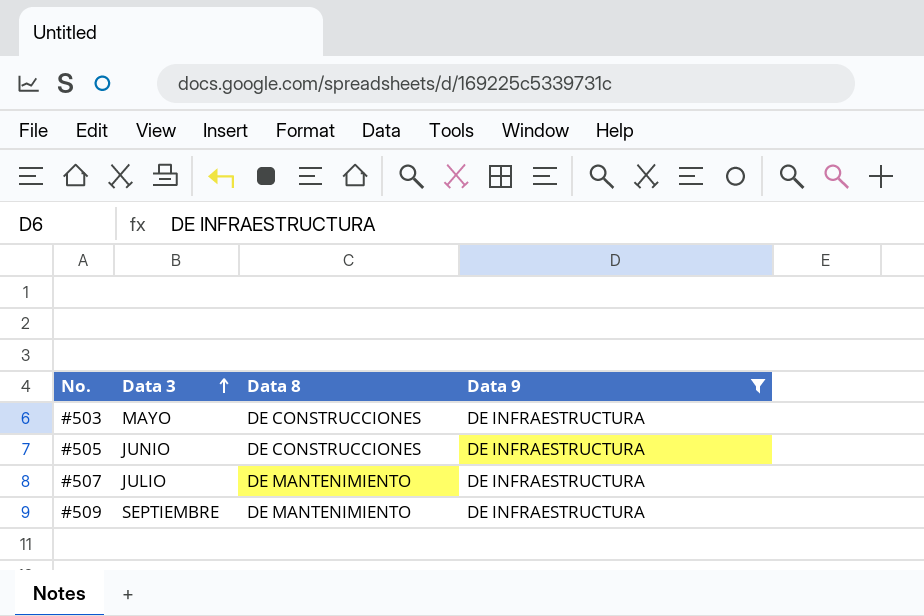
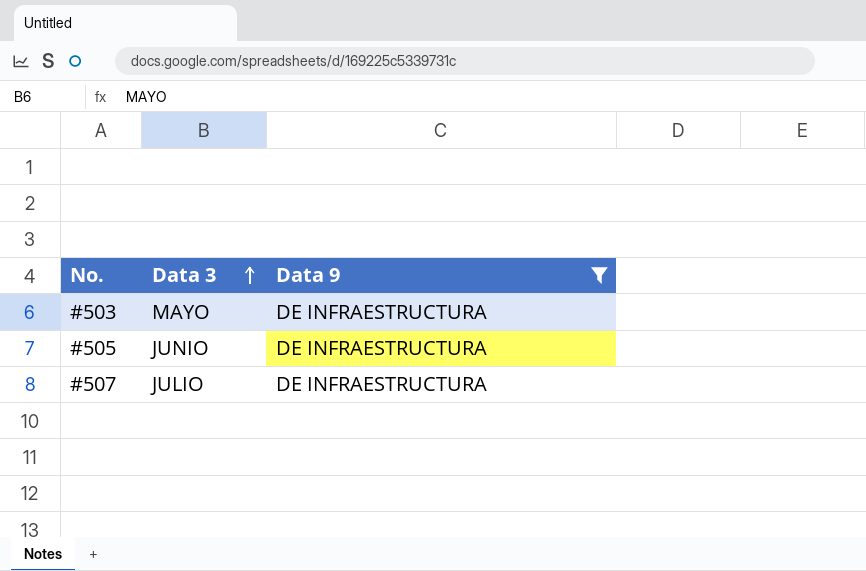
column Data 8 | position: 3 -> none
row #509: SEPTIEMBRE | DE MANTENIMIENTO | DE INFRAESTRUCTURA -> none

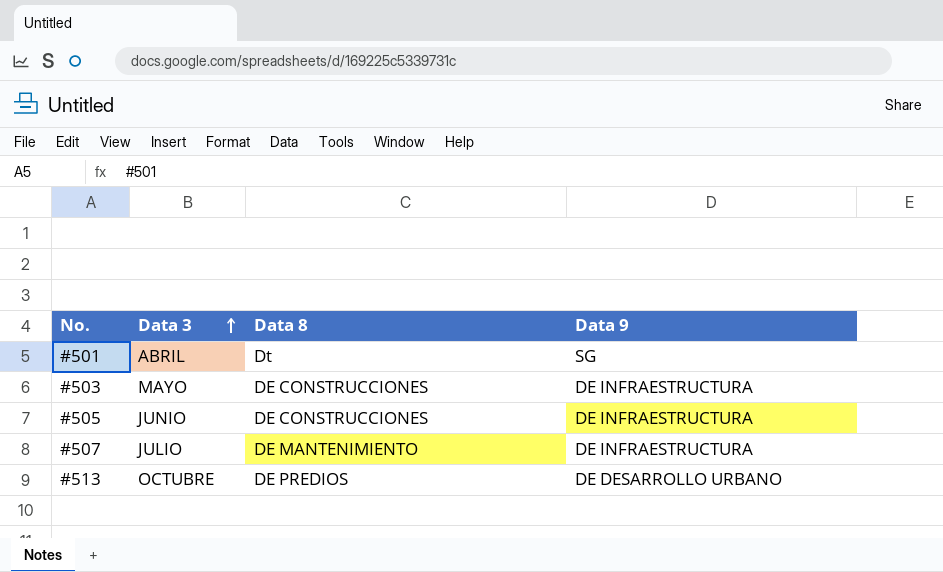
filter: Data 9 = DE INFRAESTRUCTURA -> none
column Data 8 | position: none -> 3

